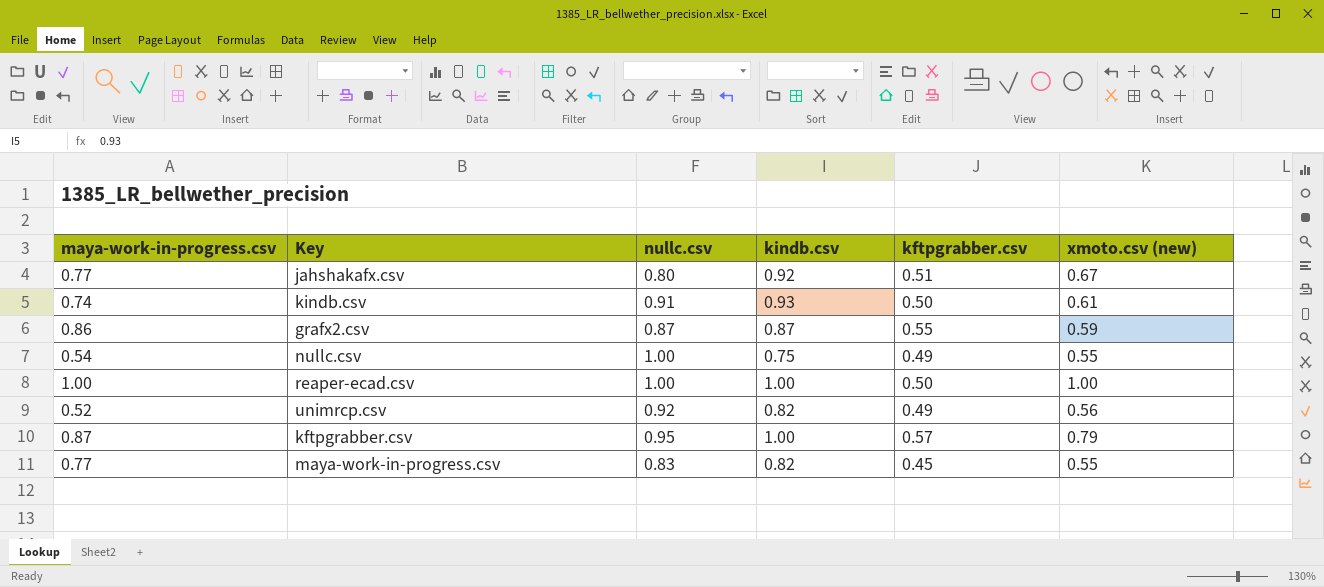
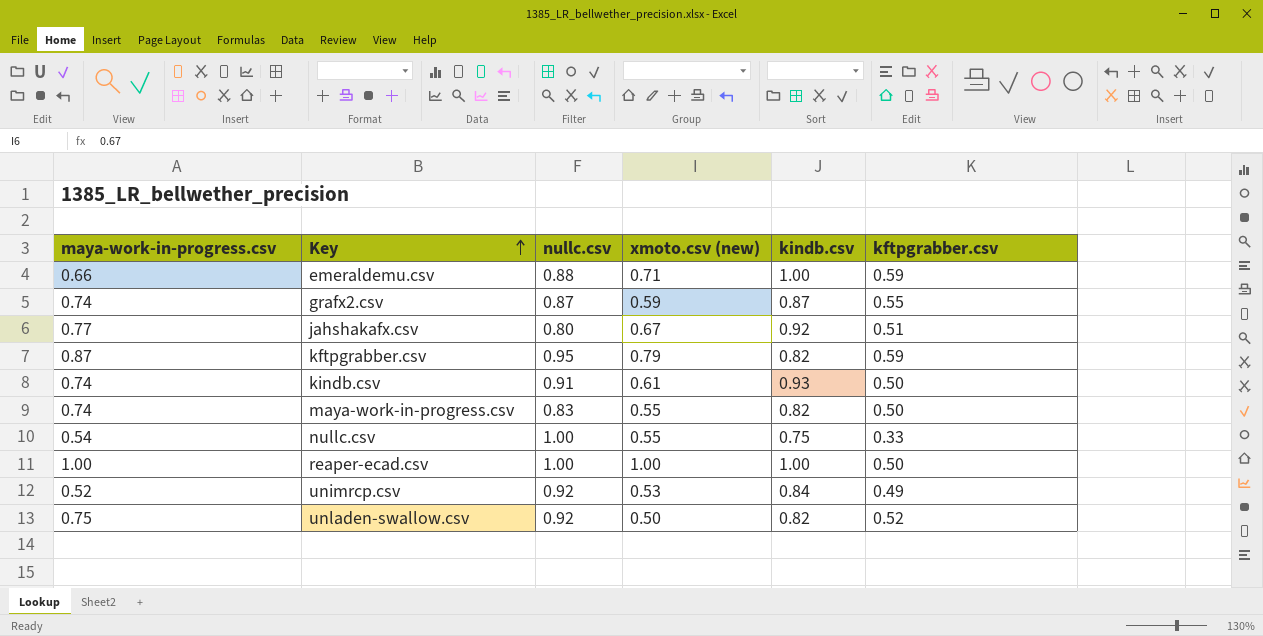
row order: none -> Key ascending
column xmoto.csv (new) | position: 6 -> 4
row emeraldemu.csv: none -> 0.66 | 0.88 | 0.71 | 1.00 | 0.59
grafx2.csv | maya-work-in-progress.csv: 0.86 -> 0.74
kftpgrabber.csv | kindb.csv: 1.00 -> 0.82
kftpgrabber.csv | kftpgrabber.csv: 0.57 -> 0.59
maya-work-in-progress.csv | maya-work-in-progress.csv: 0.77 -> 0.74
maya-work-in-progress.csv | kftpgrabber.csv: 0.45 -> 0.50
nullc.csv | kftpgrabber.csv: 0.49 -> 0.33
unimrcp.csv | xmoto.csv (new): 0.56 -> 0.53
unimrcp.csv | kindb.csv: 0.82 -> 0.84
row unladen-swallow.csv: none -> 0.75 | 0.92 | 0.50 | 0.82 | 0.52

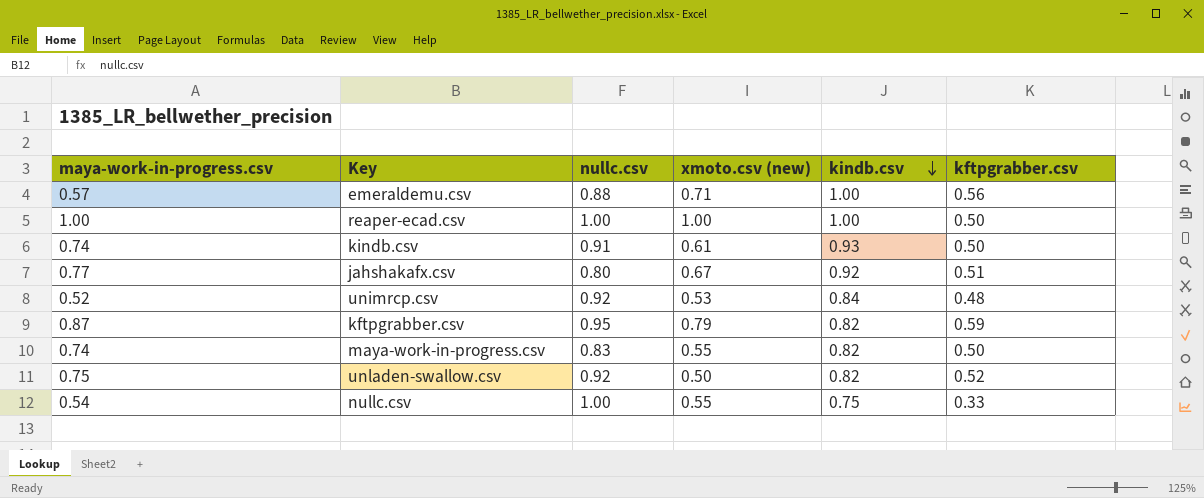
row order: Key ascending -> kindb.csv descending
row grafx2.csv: 0.74 | 0.87 | 0.59 | 0.87 | 0.55 -> none
emeraldemu.csv | maya-work-in-progress.csv: 0.66 -> 0.57
emeraldemu.csv | kftpgrabber.csv: 0.59 -> 0.56
unimrcp.csv | kftpgrabber.csv: 0.49 -> 0.48

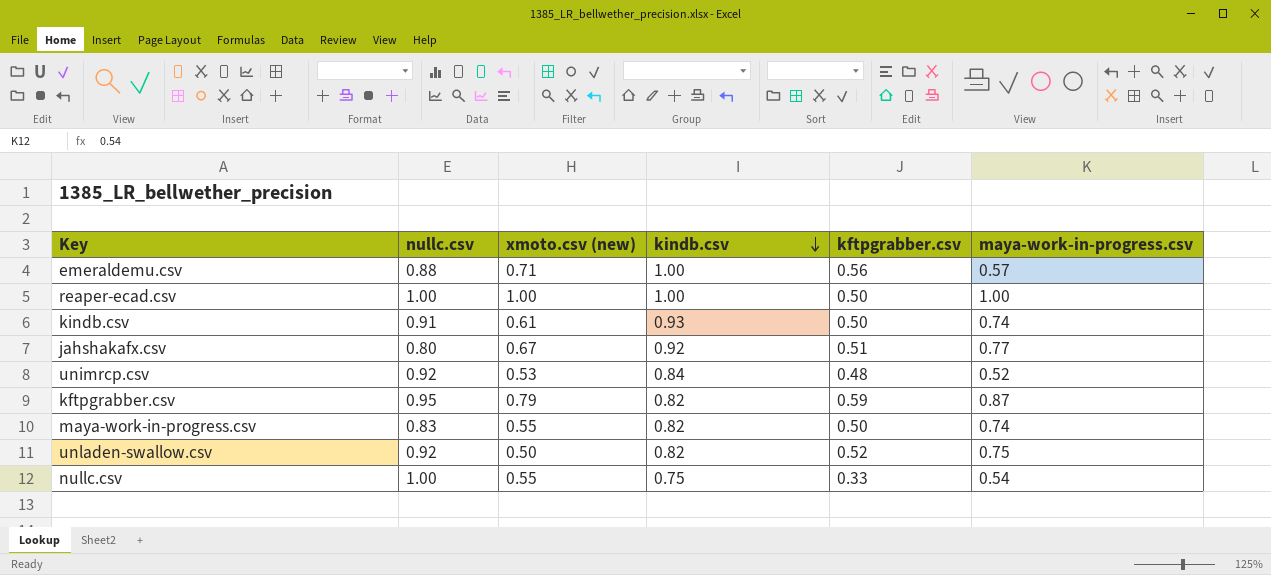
column maya-work-in-progress.csv | position: 1 -> 6

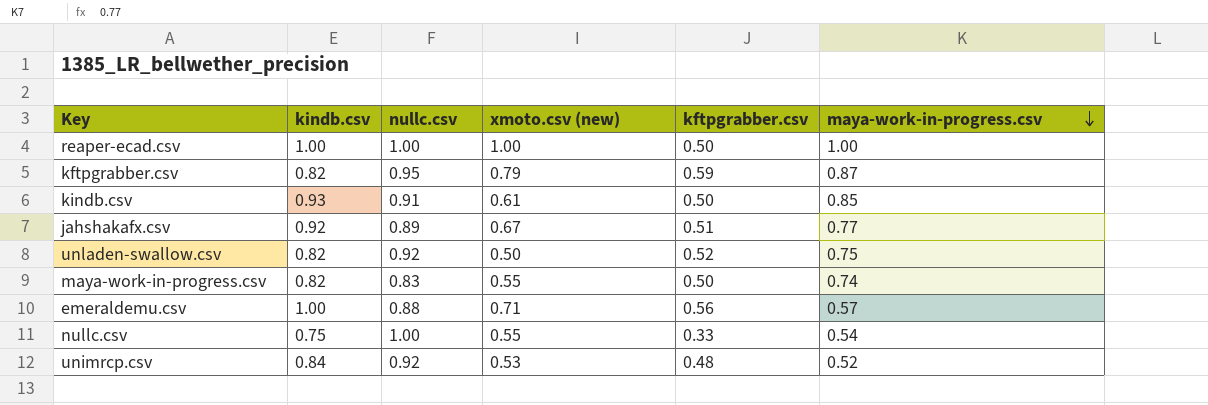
row order: kindb.csv descending -> maya-work-in-progress.csv descending
column kindb.csv | position: 4 -> 2
kindb.csv | maya-work-in-progress.csv: 0.74 -> 0.85
jahshakafx.csv | nullc.csv: 0.80 -> 0.89

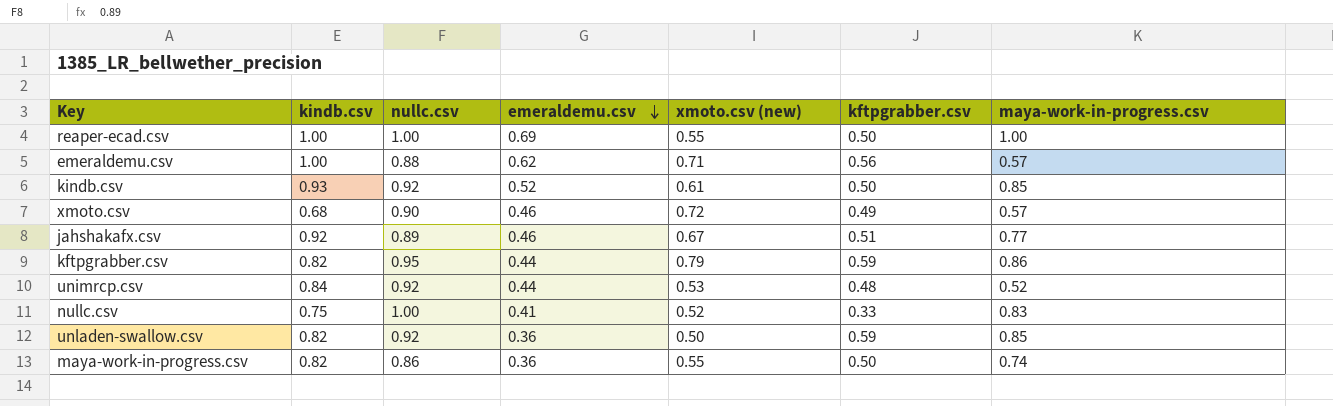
row order: maya-work-in-progress.csv descending -> emeraldemu.csv descending
column emeraldemu.csv | position: none -> 4
reaper-ecad.csv | xmoto.csv (new): 1.00 -> 0.55
kindb.csv | nullc.csv: 0.91 -> 0.92
row xmoto.csv: none -> 0.68 | 0.90 | 0.46 | 0.72 | 0.49 | 0.57
kftpgrabber.csv | maya-work-in-progress.csv: 0.87 -> 0.86
nullc.csv | xmoto.csv (new): 0.55 -> 0.52
nullc.csv | maya-work-in-progress.csv: 0.54 -> 0.83
unladen-swallow.csv | kftpgrabber.csv: 0.52 -> 0.59
unladen-swallow.csv | maya-work-in-progress.csv: 0.75 -> 0.85
maya-work-in-progress.csv | nullc.csv: 0.83 -> 0.86

